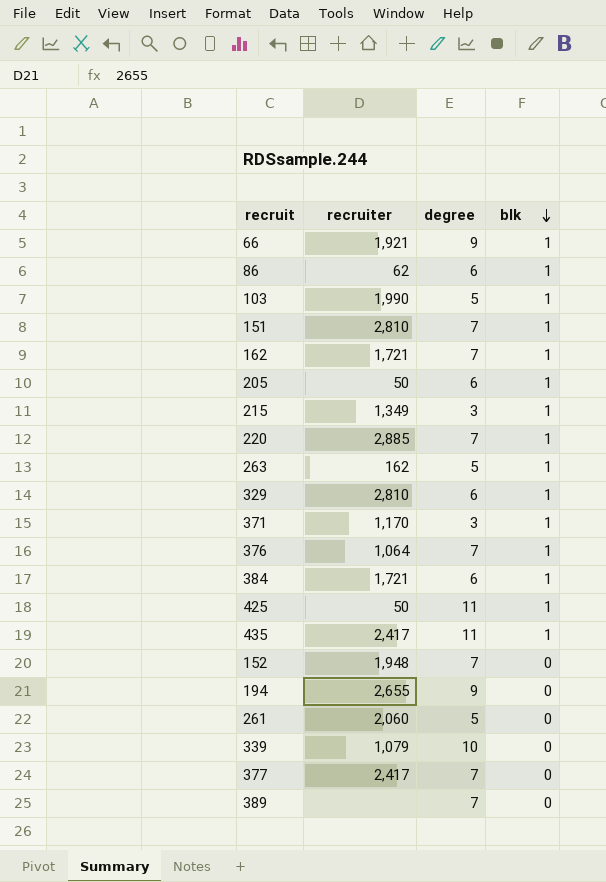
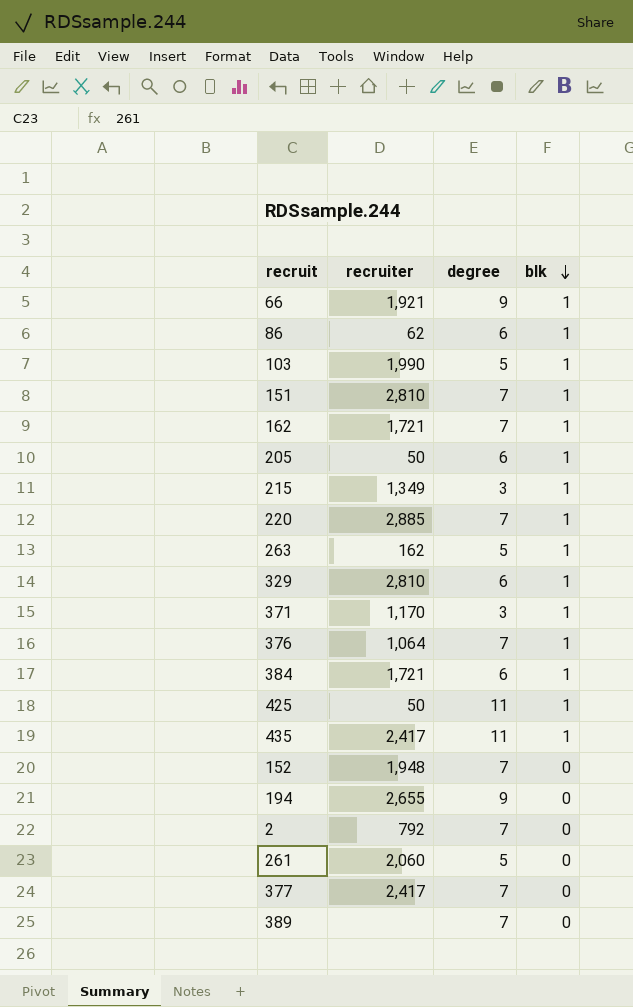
row 339: 1,079 | 10 | 0 -> none
row 2: none -> 792 | 7 | 0

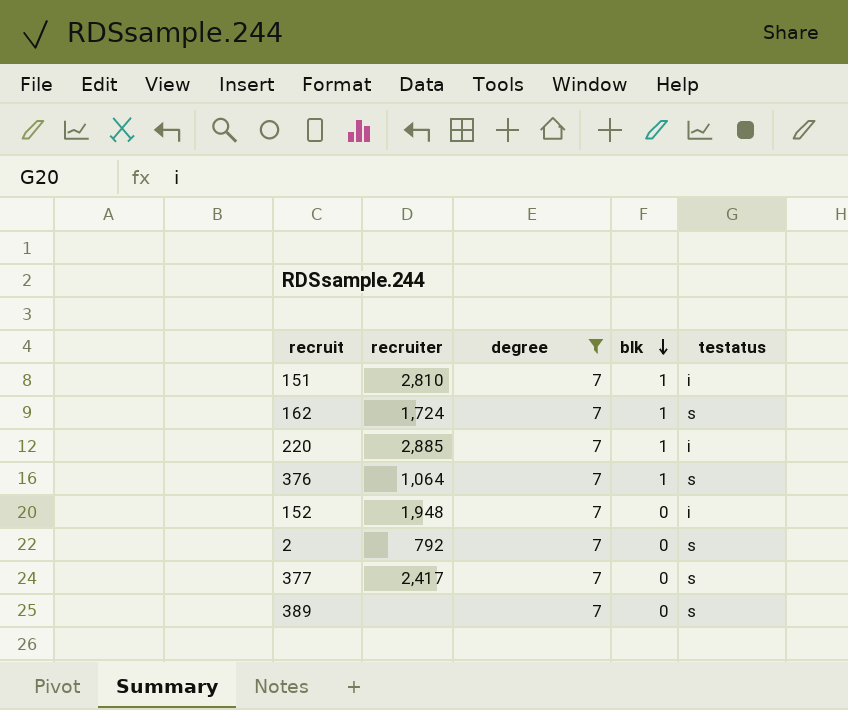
filter: none -> degree = 7
column testatus | position: none -> 5
162 | recruiter: 1,721 -> 1,724

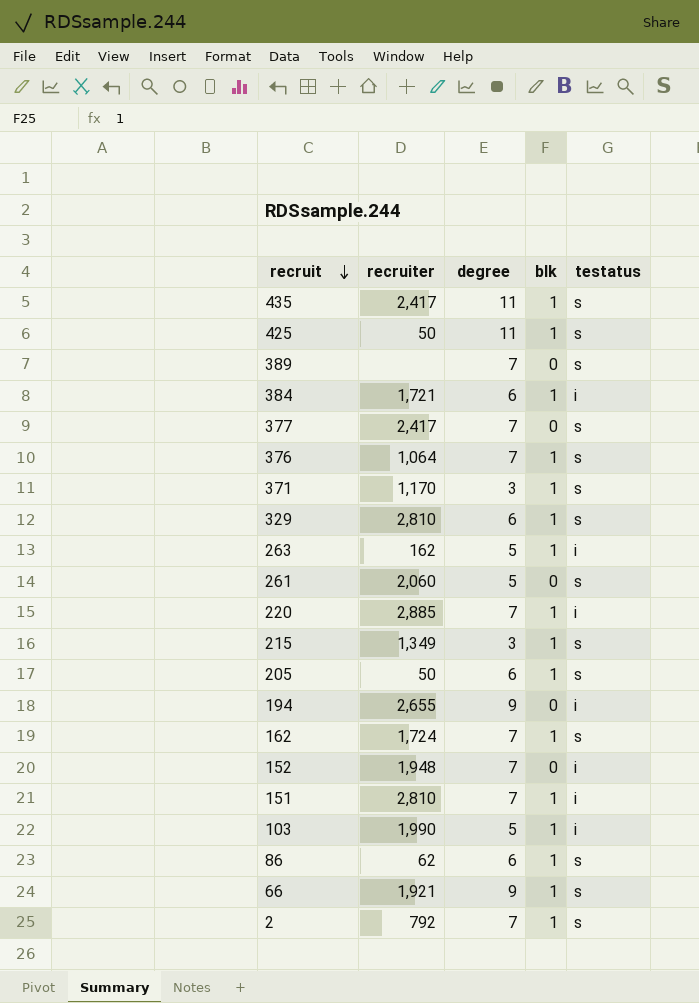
filter: degree = 7 -> none
row order: blk descending -> recruit descending
2 | blk: 0 -> 1

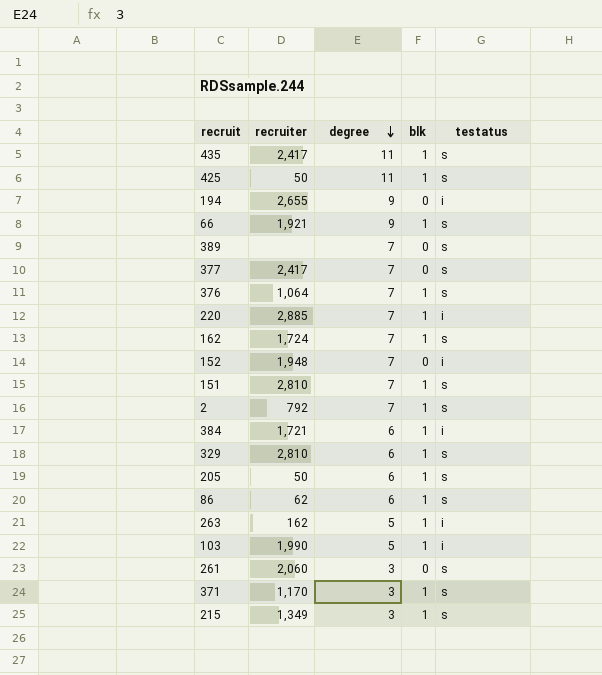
row order: recruit descending -> degree descending
151 | testatus: i -> s
261 | degree: 5 -> 3

